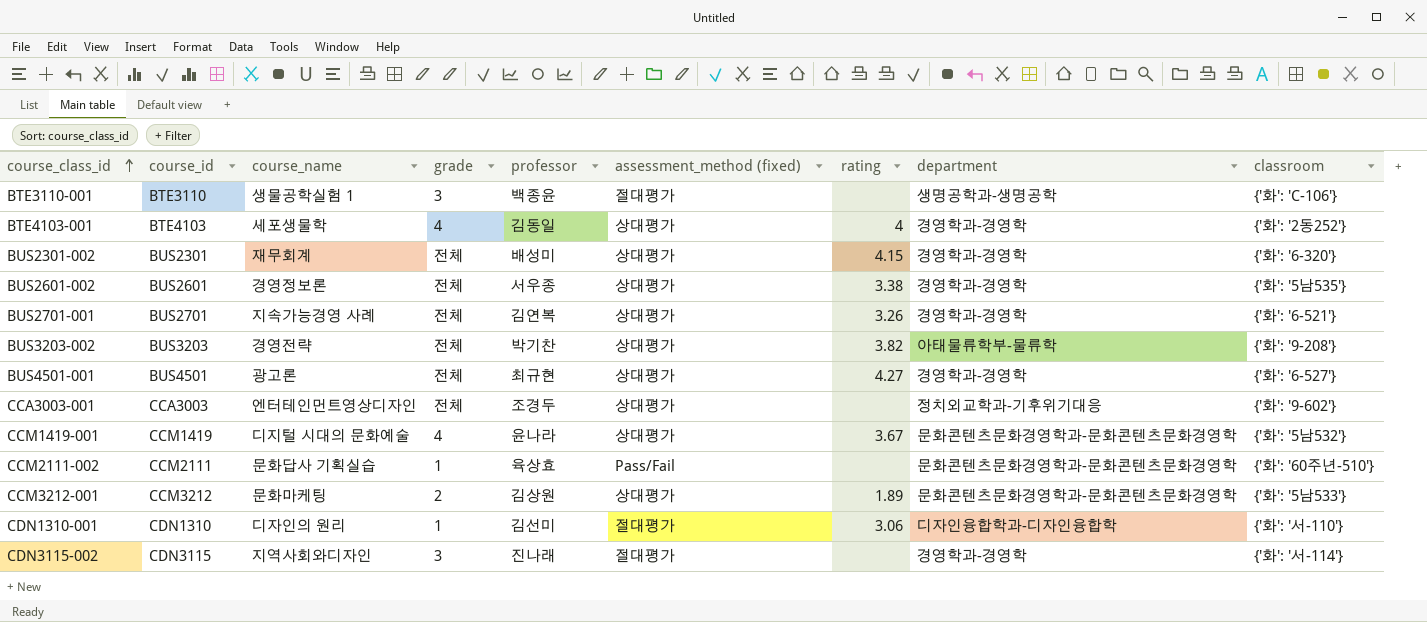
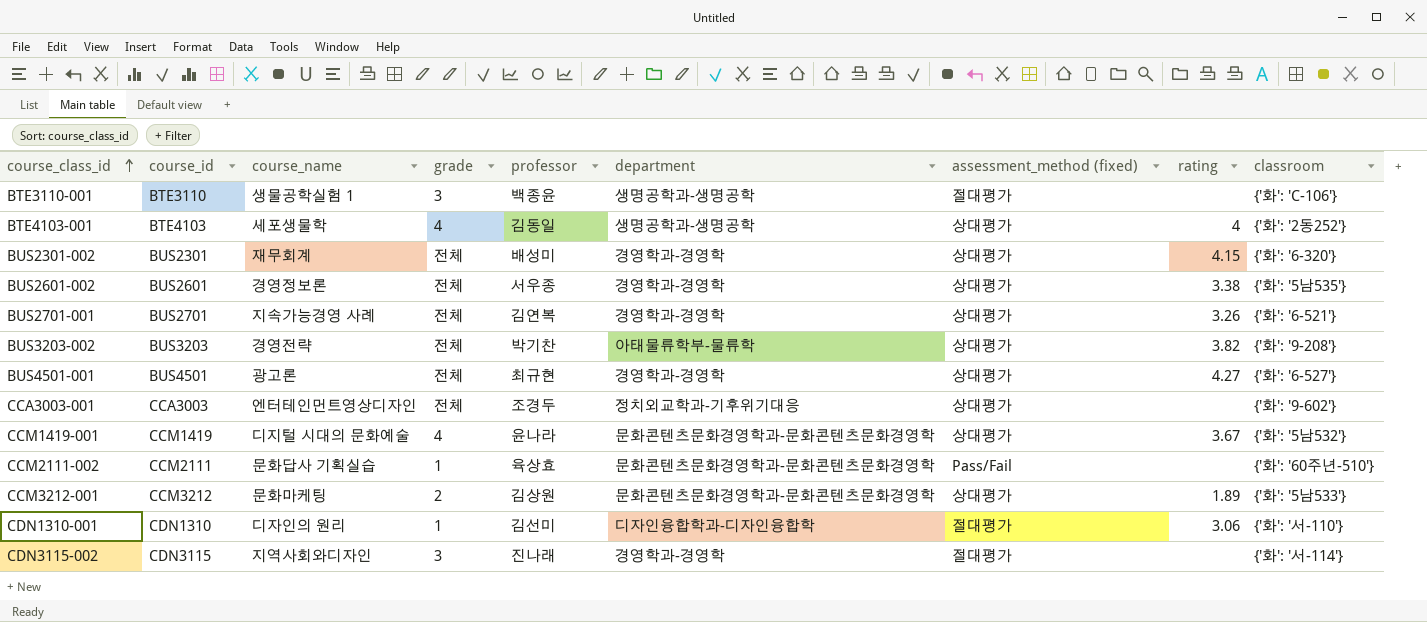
column department | position: 8 -> 6
BTE4103-001 | department: 경영학과-경영학 -> 생명공학과-생명공학

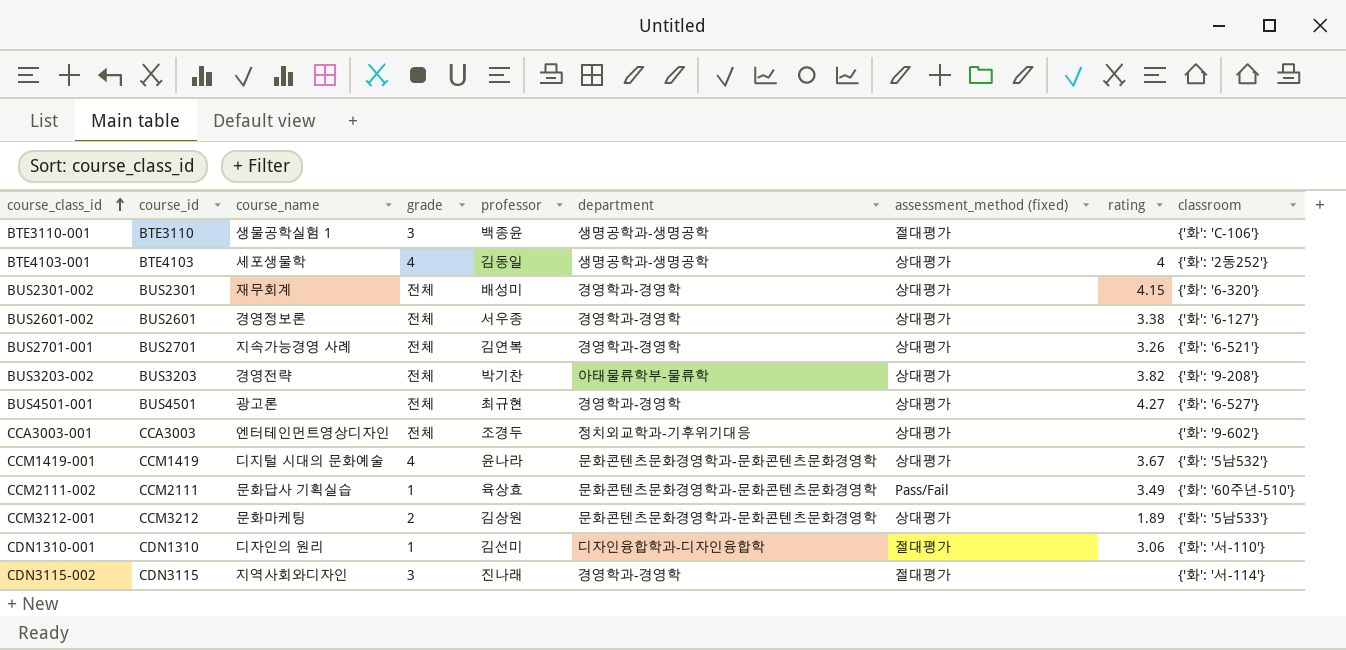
BUS2601-002 | classroom: {'화': '5남535'} -> {'화': '6-127'}
CCM2111-002 | rating: none -> 3.49

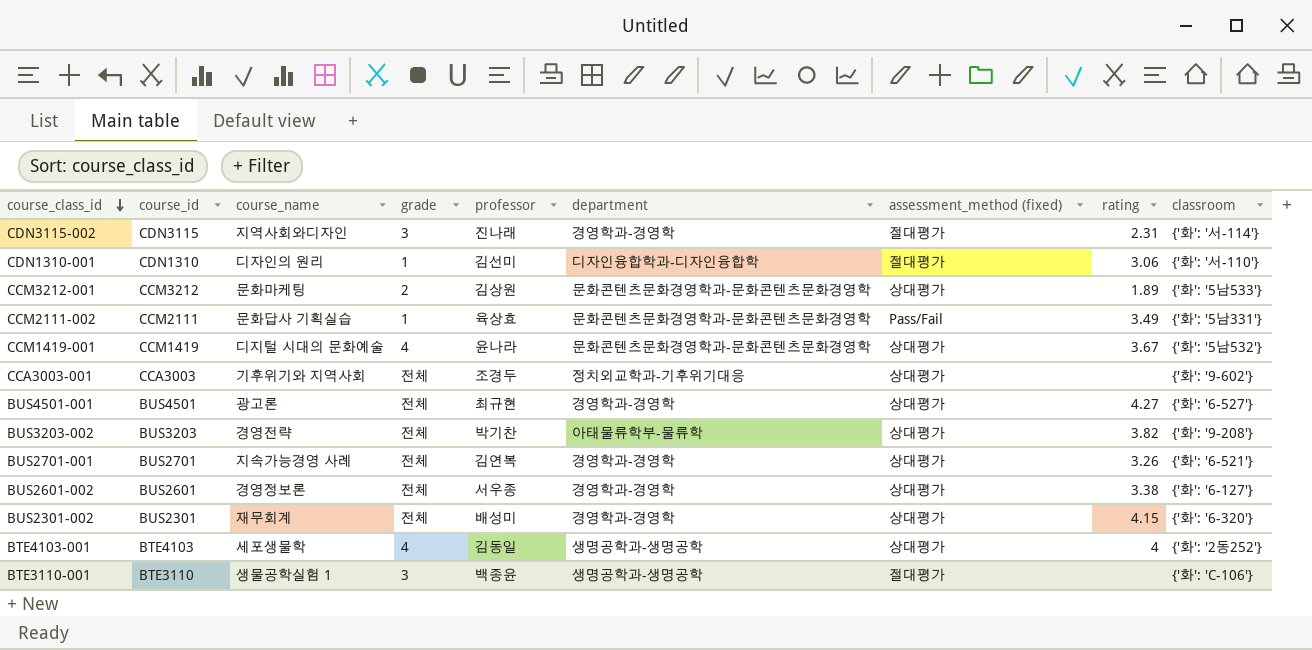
row order: course_class_id ascending -> course_class_id descending
CDN3115-002 | rating: none -> 2.31
CCM2111-002 | classroom: {'화': '60주년-510'} -> {'화': '5남331'}
CCA3003-001 | course_name: 엔터테인먼트영상디자인 -> 기후위기와 지역사회

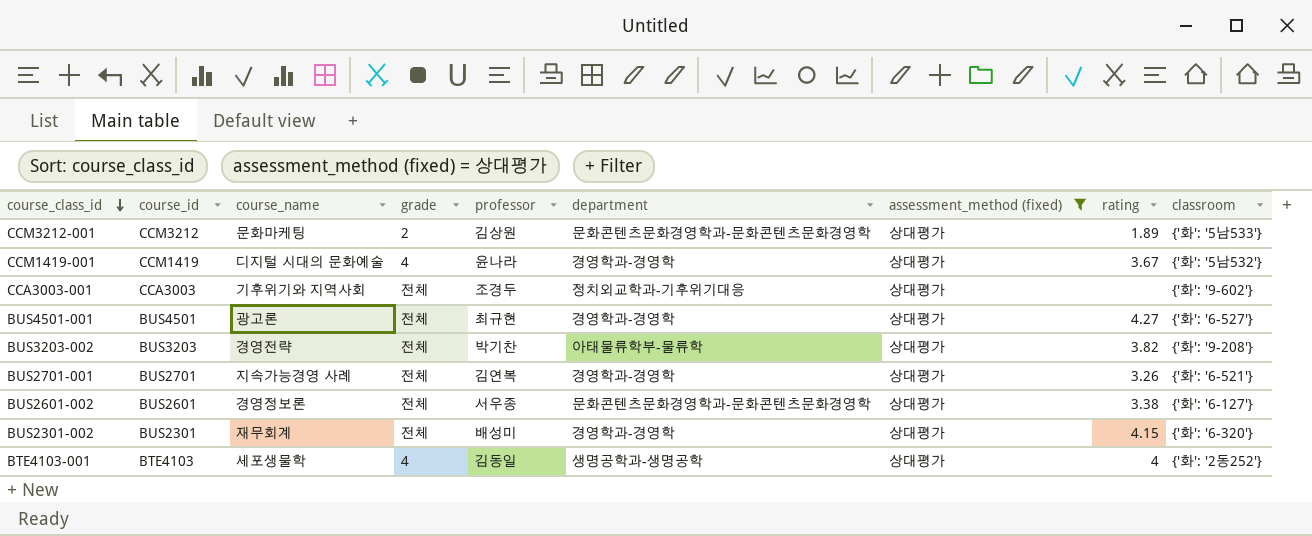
filter: none -> assessment_method (fixed) = 상대평가
CCM1419-001 | department: 문화콘텐츠문화경영학과-문화콘텐츠문화경영학 -> 경영학과-경영학
BUS2601-002 | department: 경영학과-경영학 -> 문화콘텐츠문화경영학과-문화콘텐츠문화경영학

